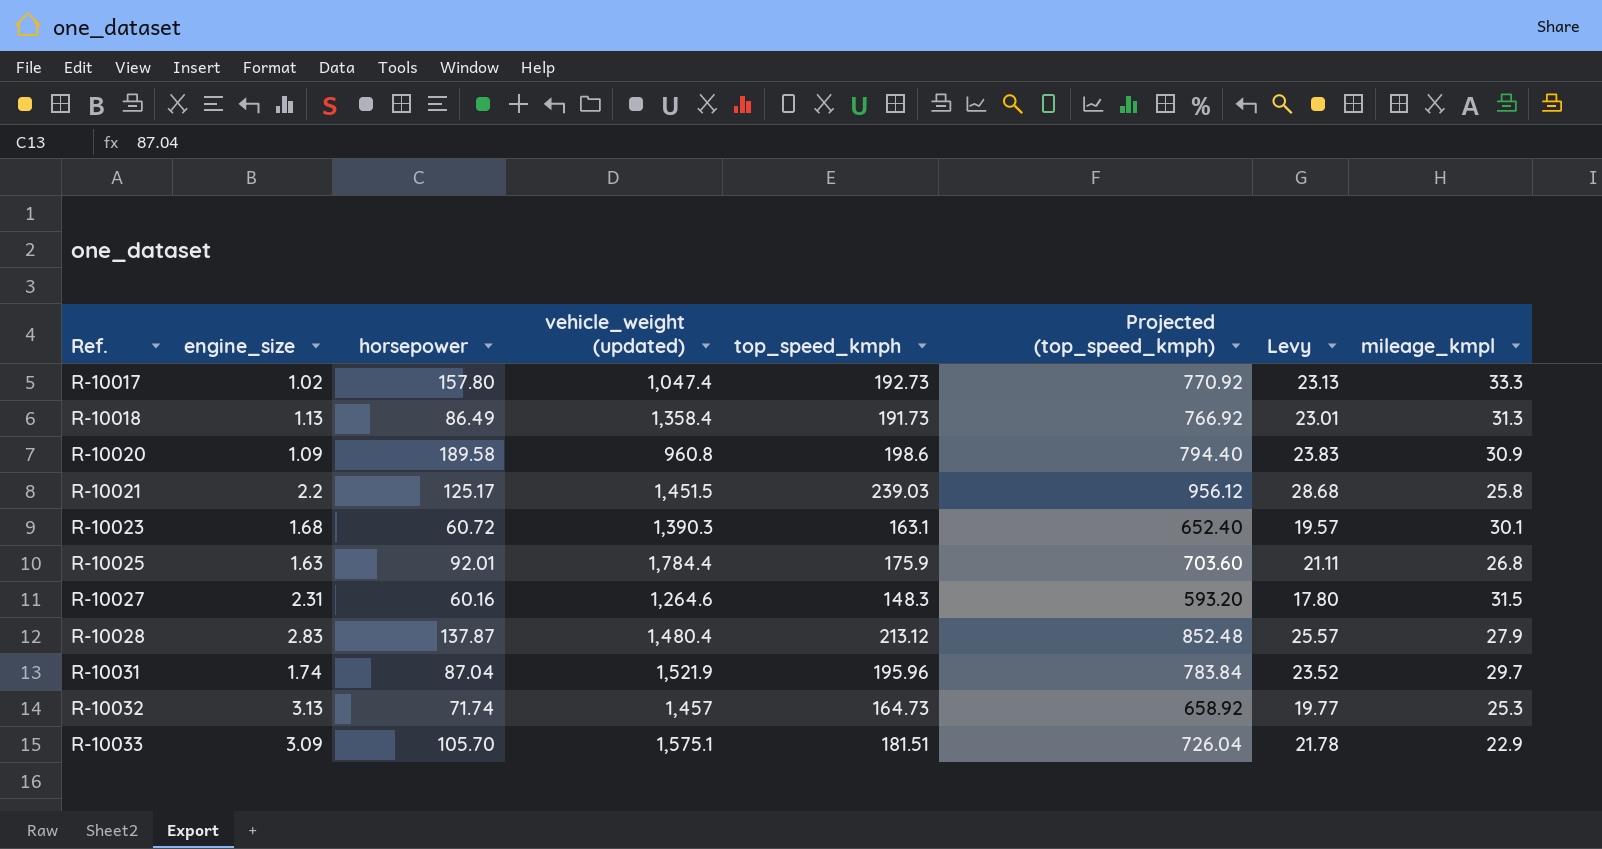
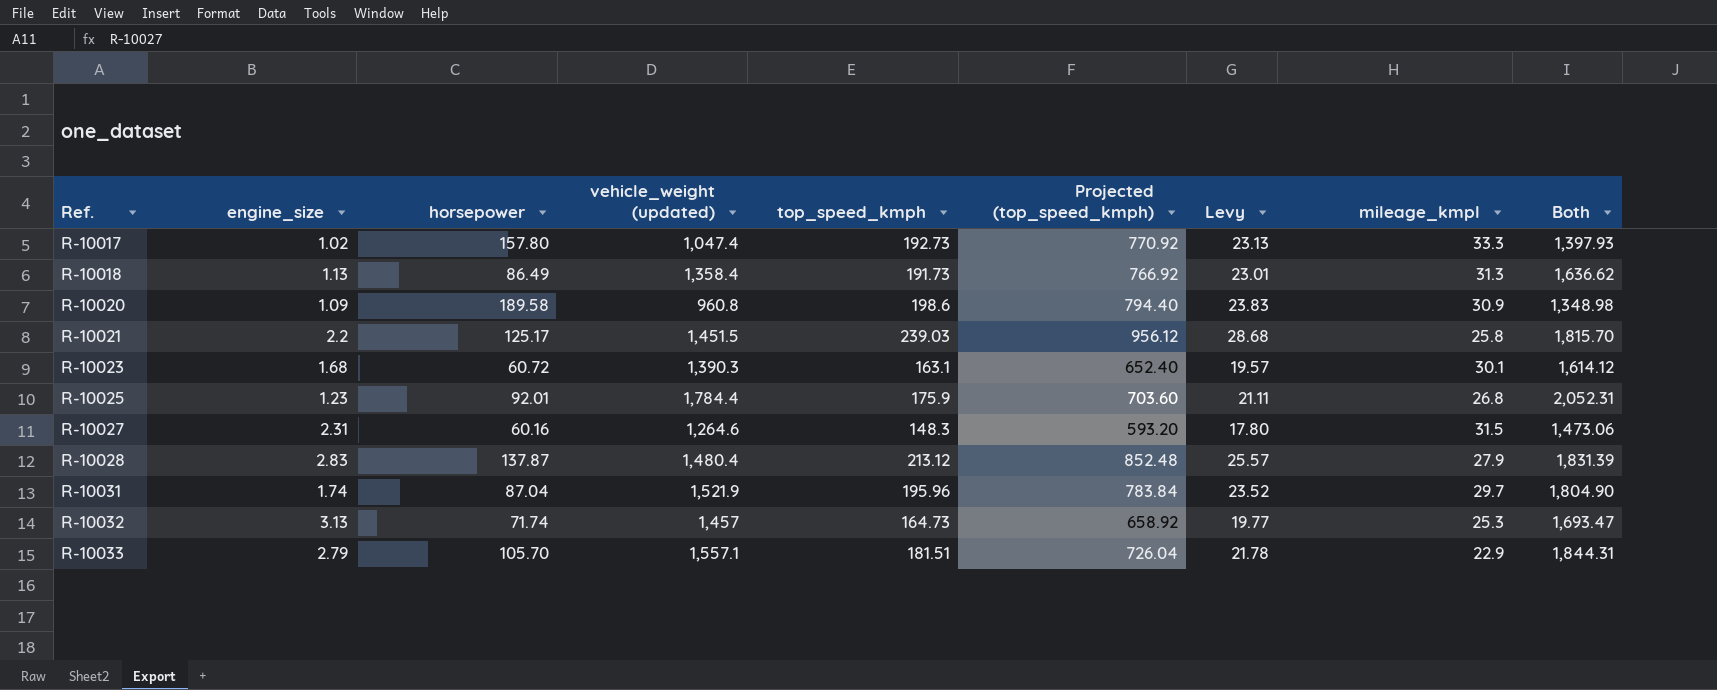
column Both | formula: none -> [horsepower] + [vehicle_weight (updated)] + [top_speed_kmph]
R-10025 | engine_size: 1.63 -> 1.23
R-10033 | engine_size: 3.09 -> 2.79
R-10033 | vehicle_weight (updated): 1,575.1 -> 1,557.1

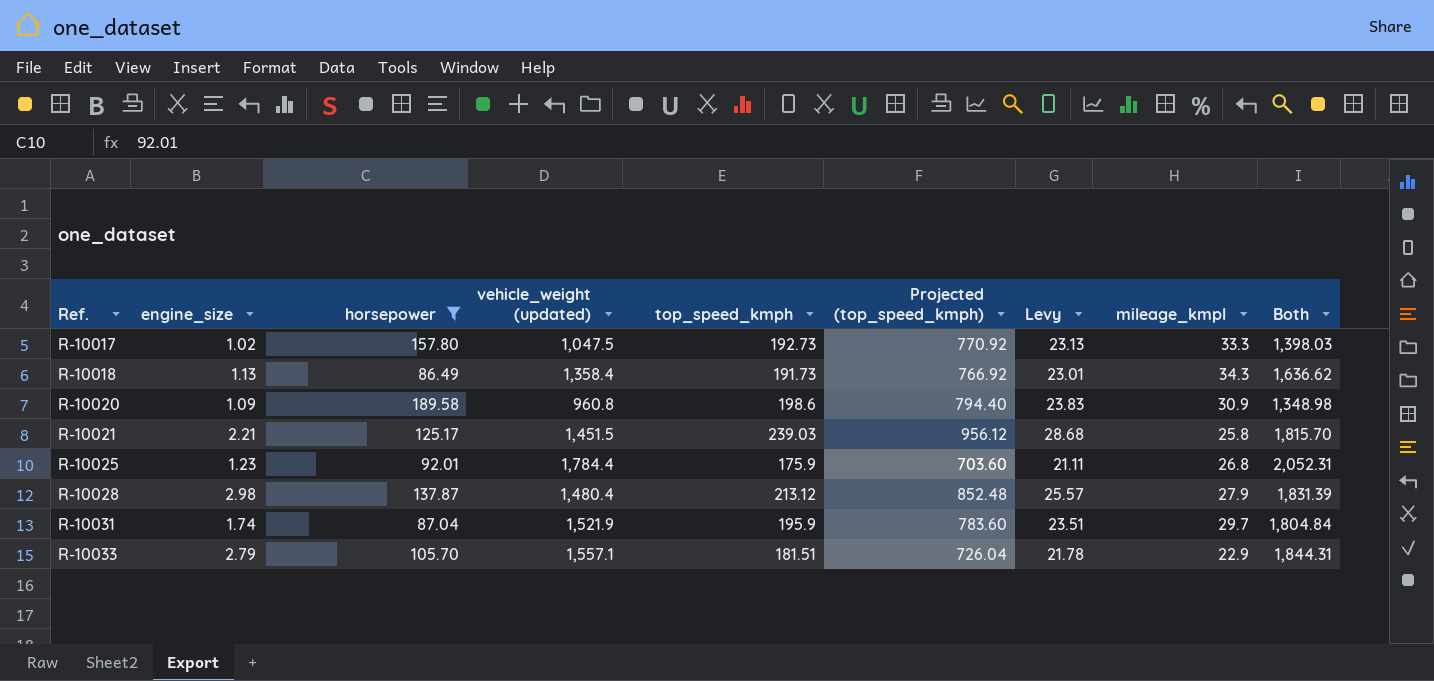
filter: none -> horsepower >= 86.49
R-10017 | vehicle_weight (updated): 1,047.4 -> 1,047.5
R-10017 | Both: 1,397.93 -> 1,398.03
R-10018 | mileage_kmpl: 31.3 -> 34.3
R-10021 | engine_size: 2.2 -> 2.21
R-10028 | engine_size: 2.83 -> 2.98
R-10031 | top_speed_kmph: 195.96 -> 195.9
R-10031 | Projected (top_speed_kmph): 783.84 -> 783.60
R-10031 | Levy: 23.52 -> 23.51
R-10031 | Both: 1,804.90 -> 1,804.84

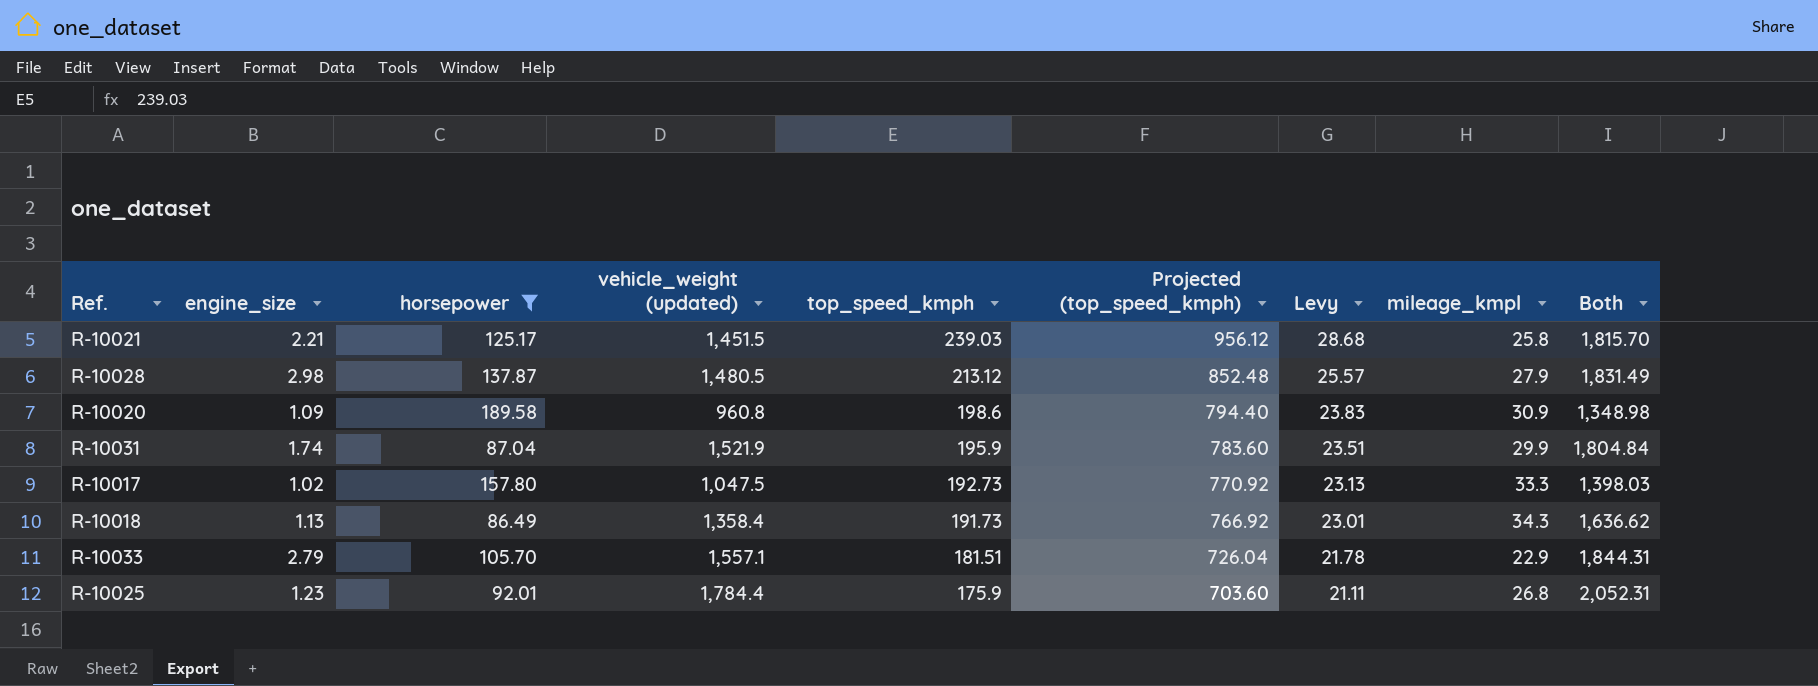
row order: Ref. ascending -> top_speed_kmph descending
R-10028 | vehicle_weight (updated): 1,480.4 -> 1,480.5
R-10028 | Both: 1,831.39 -> 1,831.49
R-10031 | mileage_kmpl: 29.7 -> 29.9

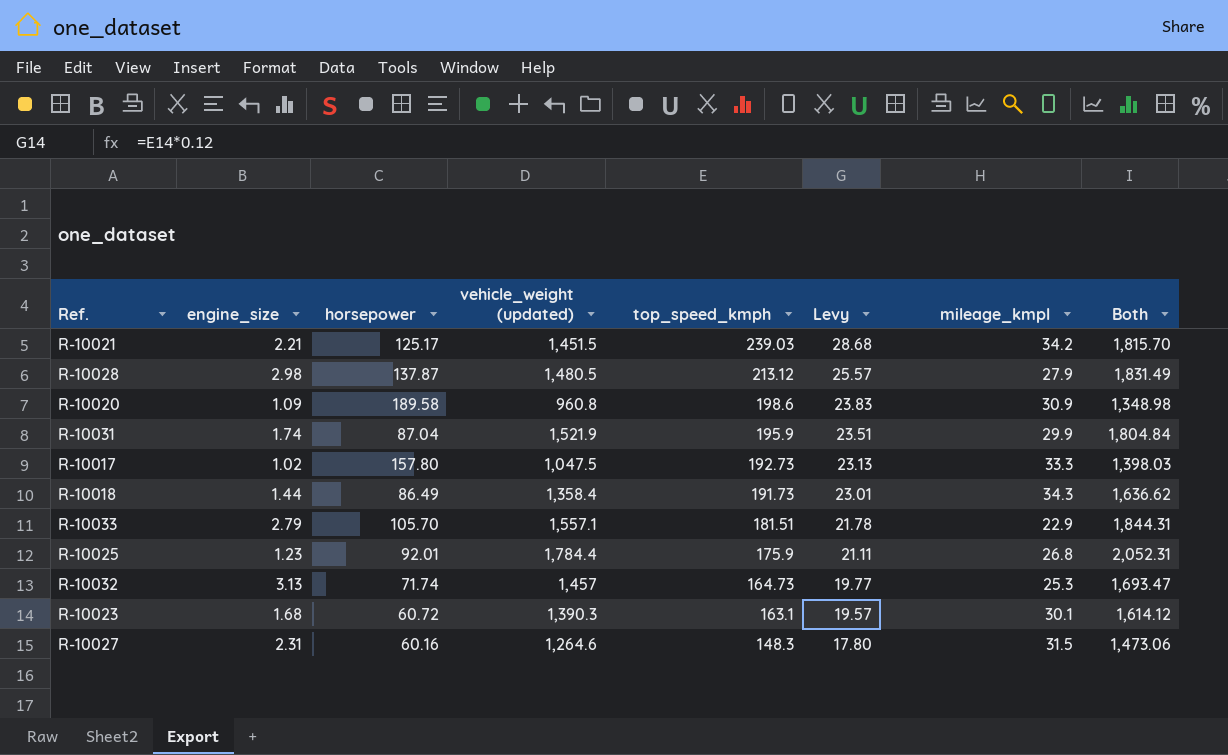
filter: horsepower >= 86.49 -> none
column Projected (top_speed_kmph) | formula: [top_speed_kmph] * 4 -> none
R-10021 | mileage_kmpl: 25.8 -> 34.2
R-10018 | engine_size: 1.13 -> 1.44

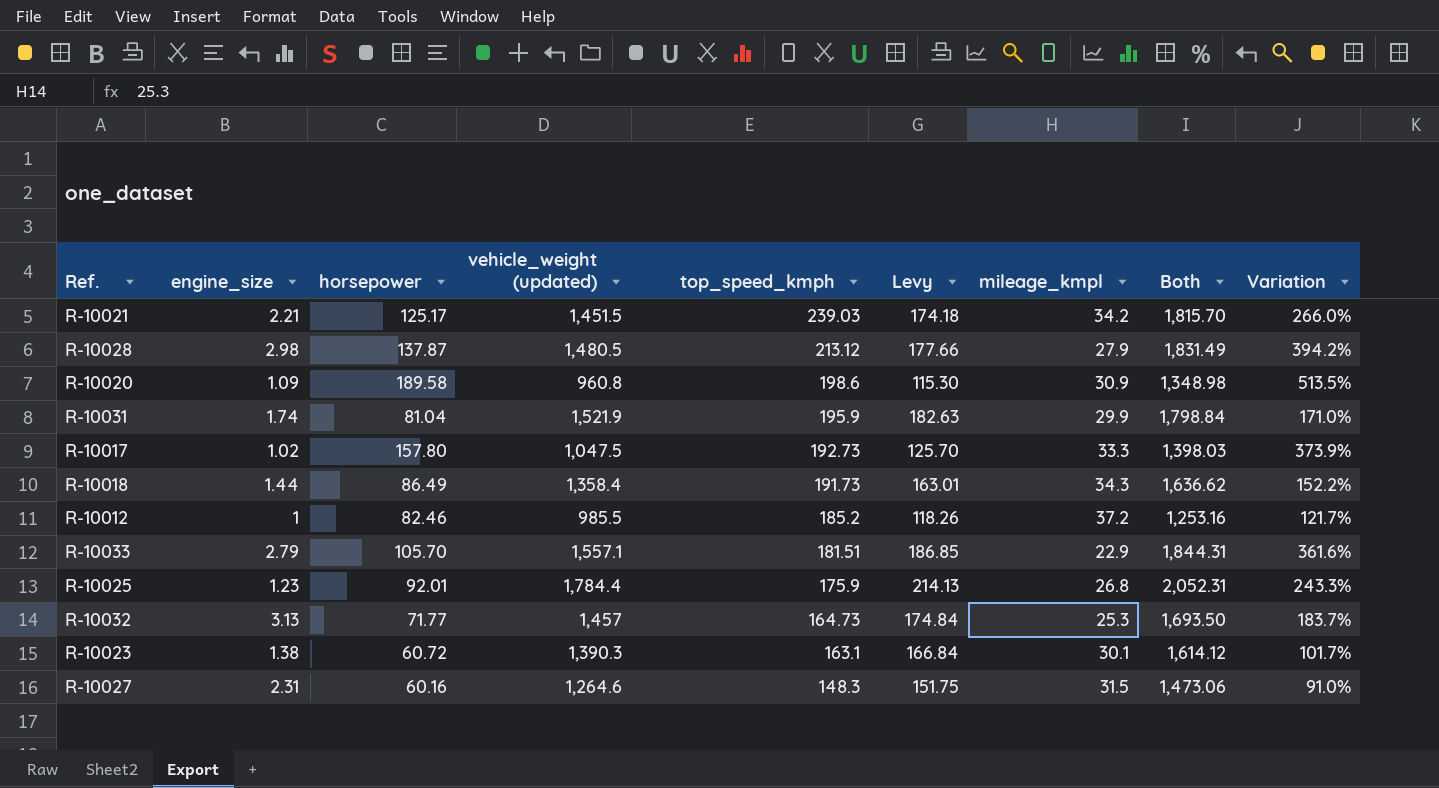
column Levy | formula: [top_speed_kmph] * 0.12 -> [vehicle_weight (updated)] * 0.12
column Variation | formula: none -> ([horsepower] - [mileage_kmpl]) / [mileage_kmpl]
R-10031 | horsepower: 87.04 -> 81.04
R-10031 | Both: 1,804.84 -> 1,798.84
row R-10012: none -> 1 | 82.46 | 985.5 | 185.2 | 118.26 | 37.2 | 1,253.16 | 121.7%
R-10032 | horsepower: 71.74 -> 71.77
R-10032 | Both: 1,693.47 -> 1,693.50
R-10023 | engine_size: 1.68 -> 1.38

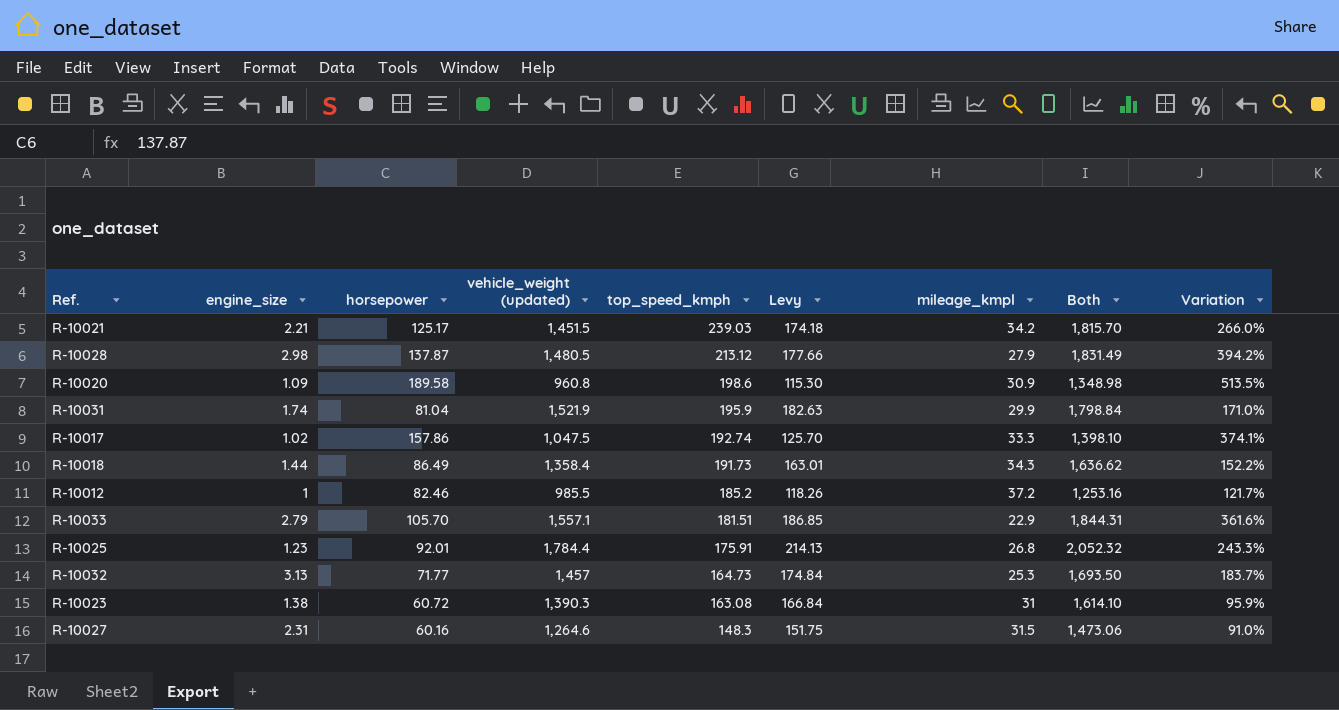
R-10017 | horsepower: 157.80 -> 157.86
R-10017 | top_speed_kmph: 192.73 -> 192.74
R-10017 | Both: 1,398.03 -> 1,398.10
R-10017 | Variation: 373.9% -> 374.1%
R-10025 | top_speed_kmph: 175.9 -> 175.91
R-10025 | Both: 2,052.31 -> 2,052.32
R-10023 | top_speed_kmph: 163.1 -> 163.08
R-10023 | mileage_kmpl: 30.1 -> 31
R-10023 | Both: 1,614.12 -> 1,614.10
R-10023 | Variation: 101.7% -> 95.9%

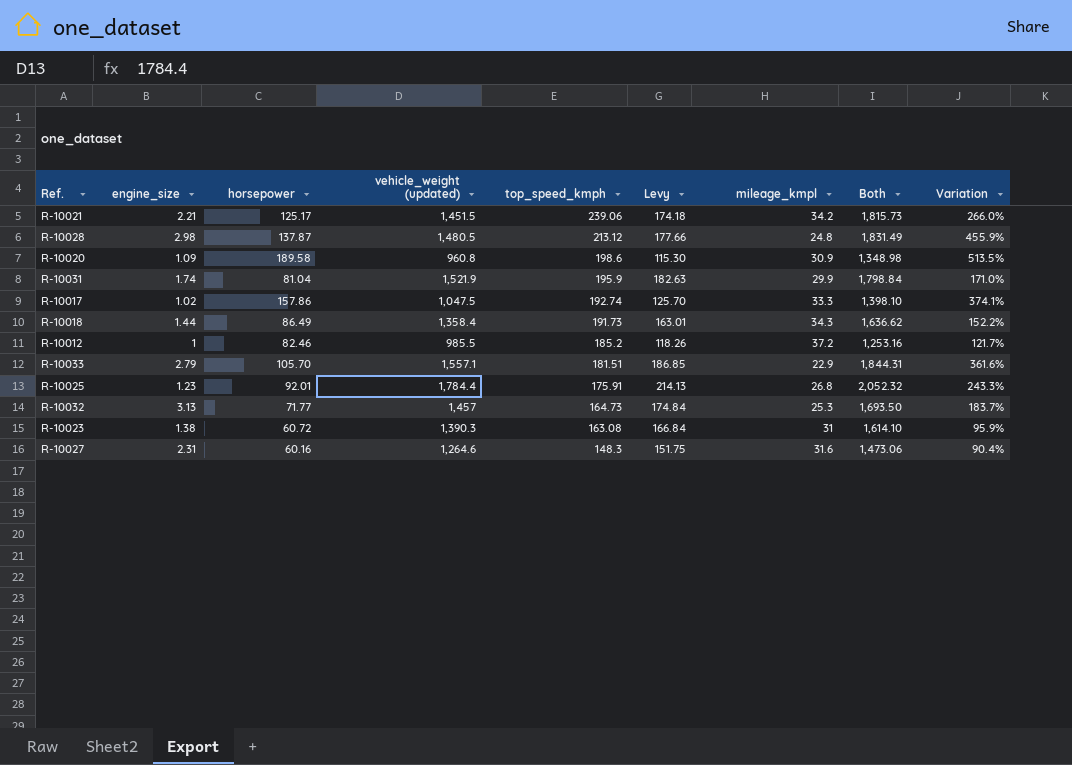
R-10021 | top_speed_kmph: 239.03 -> 239.06
R-10021 | Both: 1,815.70 -> 1,815.73
R-10028 | mileage_kmpl: 27.9 -> 24.8
R-10028 | Variation: 394.2% -> 455.9%
R-10027 | mileage_kmpl: 31.5 -> 31.6
R-10027 | Variation: 91.0% -> 90.4%

